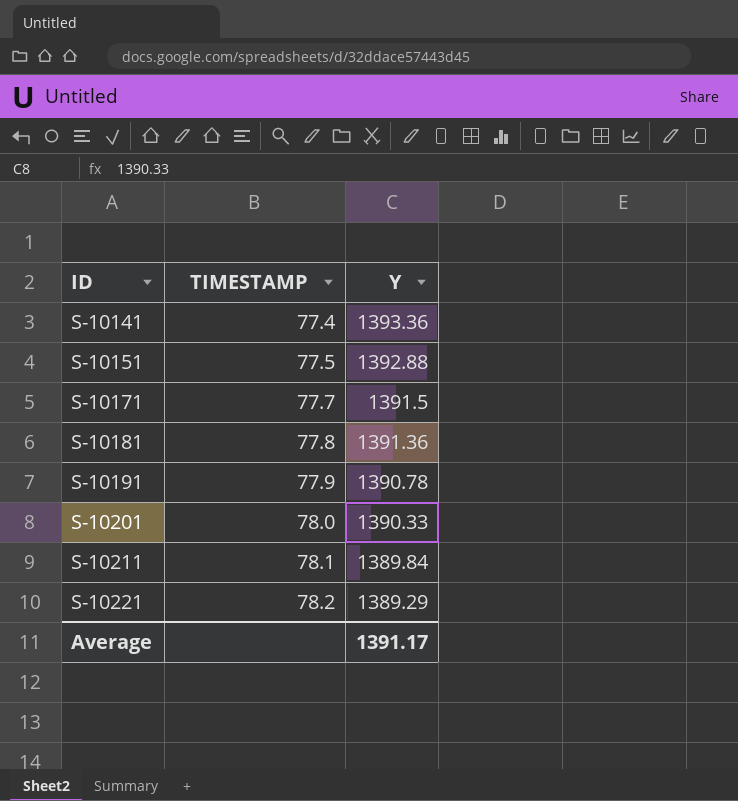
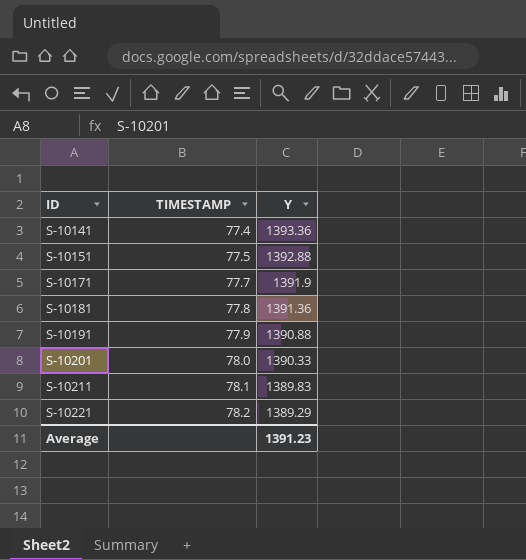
S-10171 | Y: 1391.5 -> 1391.9
S-10191 | Y: 1390.78 -> 1390.88
S-10211 | Y: 1389.84 -> 1389.83
Average | Y: 1391.17 -> 1391.23

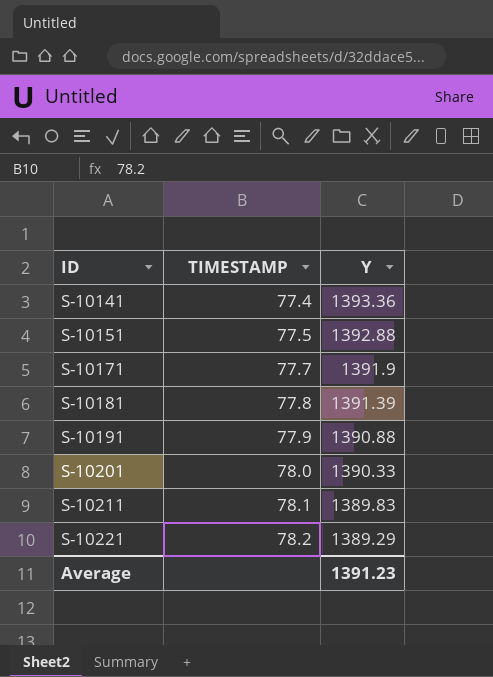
S-10181 | Y: 1391.36 -> 1391.39

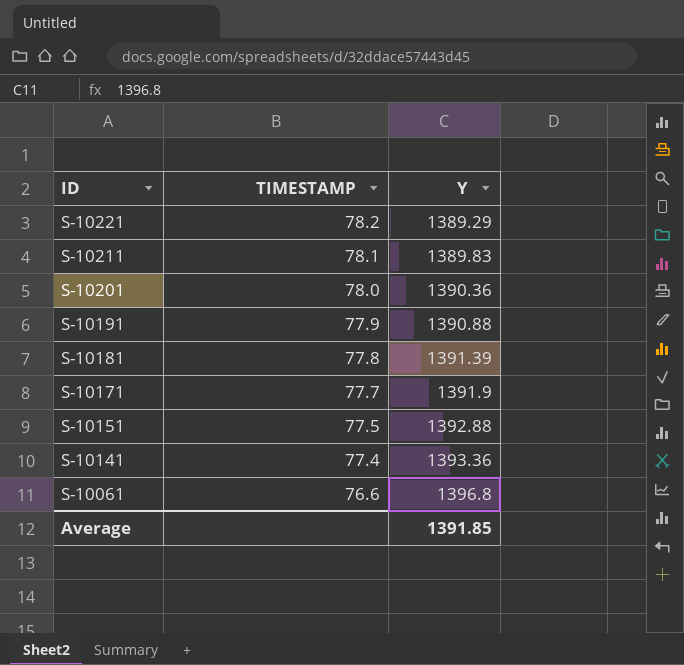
row order: ID ascending -> ID descending
S-10201 | Y: 1390.33 -> 1390.36
row S-10061: none -> 76.6 | 1396.8
Average | Y: 1391.23 -> 1391.85

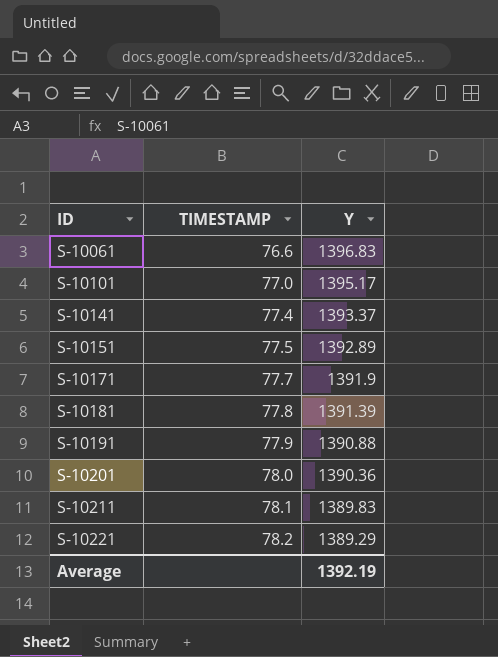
row order: ID descending -> ID ascending
S-10061 | Y: 1396.8 -> 1396.83
row S-10101: none -> 77.0 | 1395.17
S-10141 | Y: 1393.36 -> 1393.37
S-10151 | Y: 1392.88 -> 1392.89
Average | Y: 1391.85 -> 1392.19

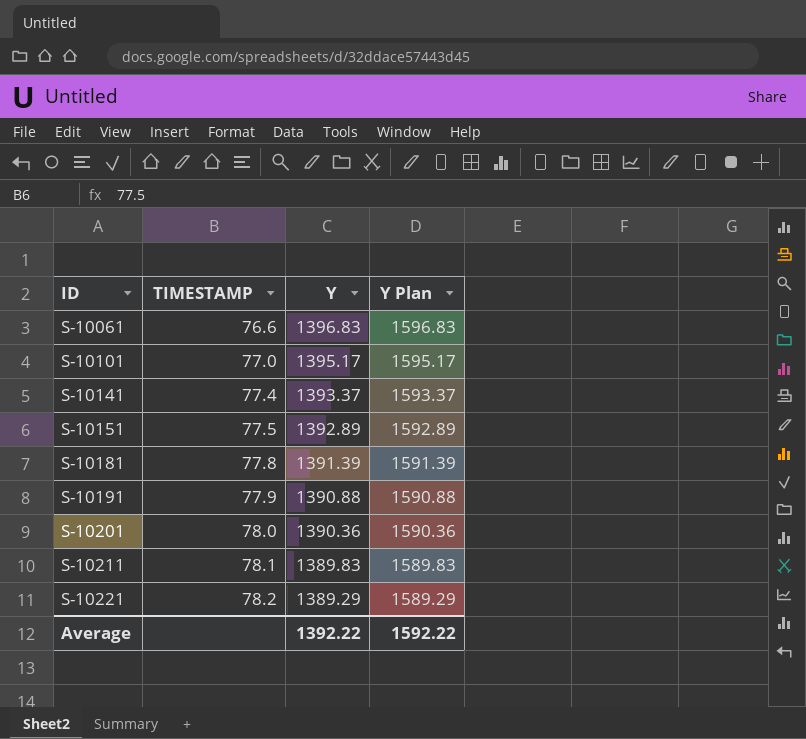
column Y Plan | formula: none -> [Y] + 200
row S-10171: 77.7 | 1391.9 -> none
Average | Y: 1392.19 -> 1392.22

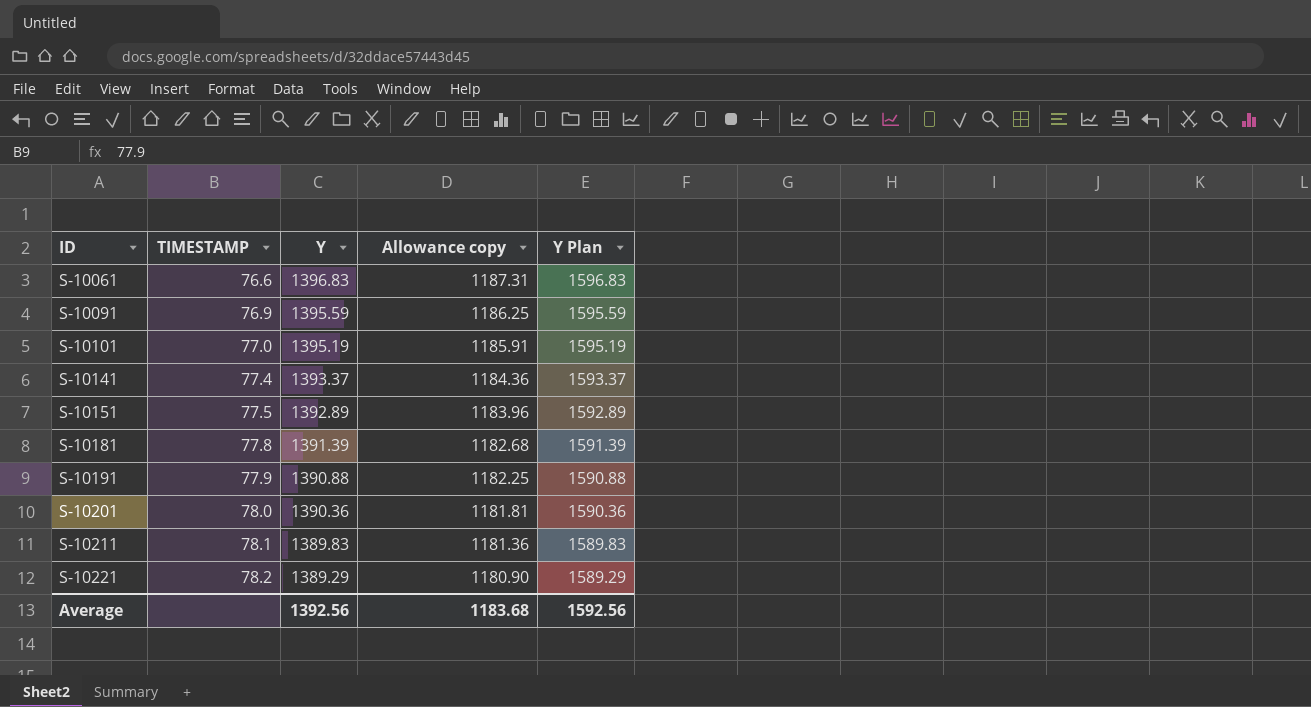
column Allowance copy | formula: none -> [Y] * 0.85
row S-10091: none -> 76.9 | 1395.59 | 1186.25 | 1595.59
S-10101 | Y: 1395.17 -> 1395.19
S-10101 | Y Plan: 1595.17 -> 1595.19
Average | Y: 1392.22 -> 1392.56
Average | Y Plan: 1592.22 -> 1592.56

